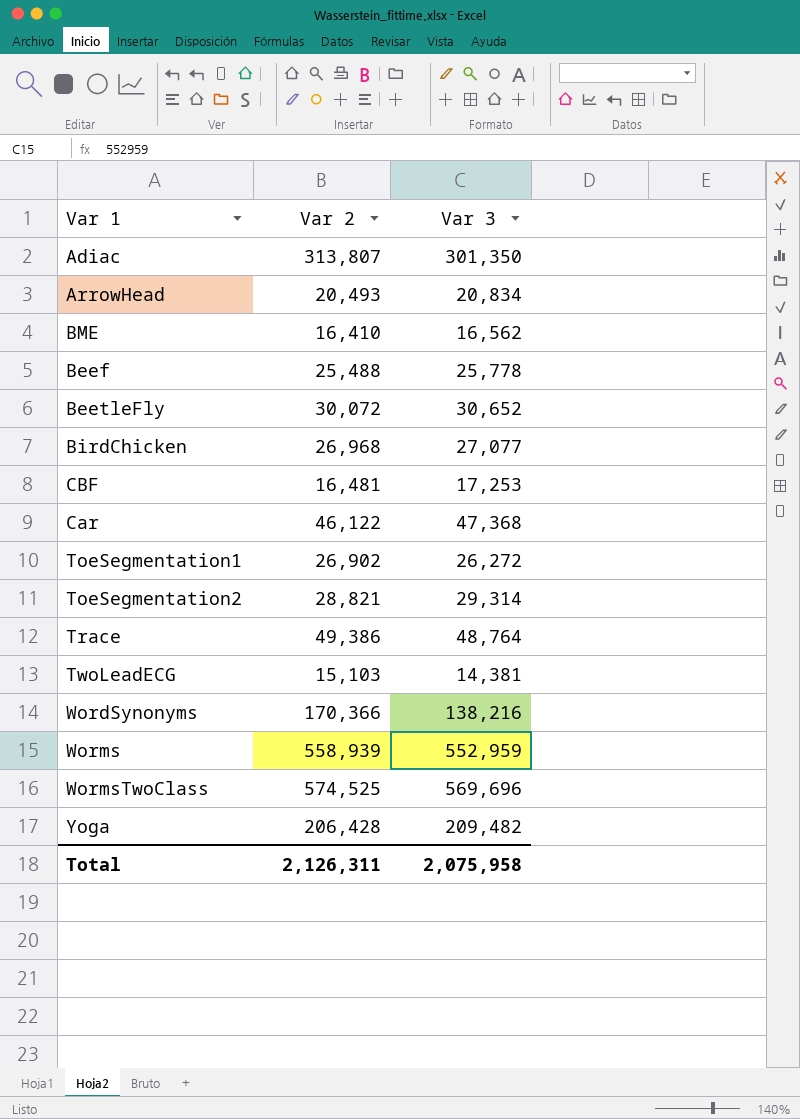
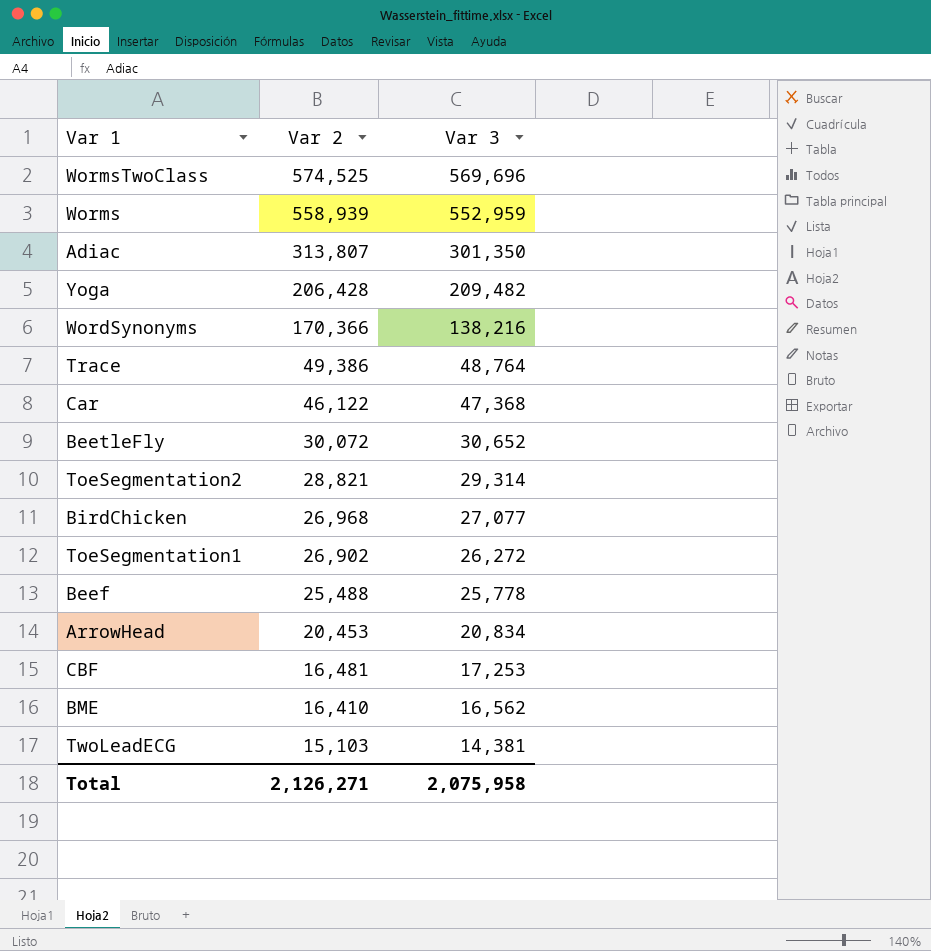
row order: none -> Var 2 descending
ArrowHead | Var 2: 20,493 -> 20,453
Total | Var 2: 2,126,311 -> 2,126,271

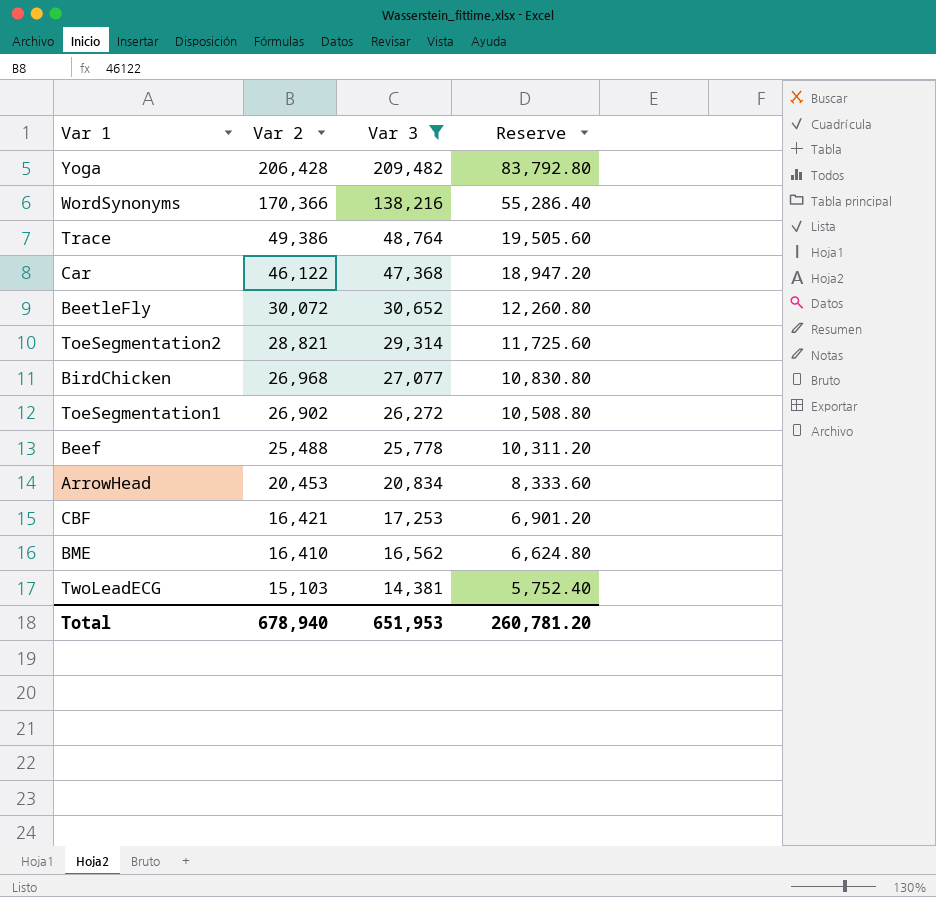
filter: none -> Var 3 <= 209,482
column Reserve | formula: none -> [Var 3] * 0.4
CBF | Var 2: 16,481 -> 16,421
Total | Var 2: 2,126,271 -> 678,940
Total | Var 3: 2,075,958 -> 651,953

